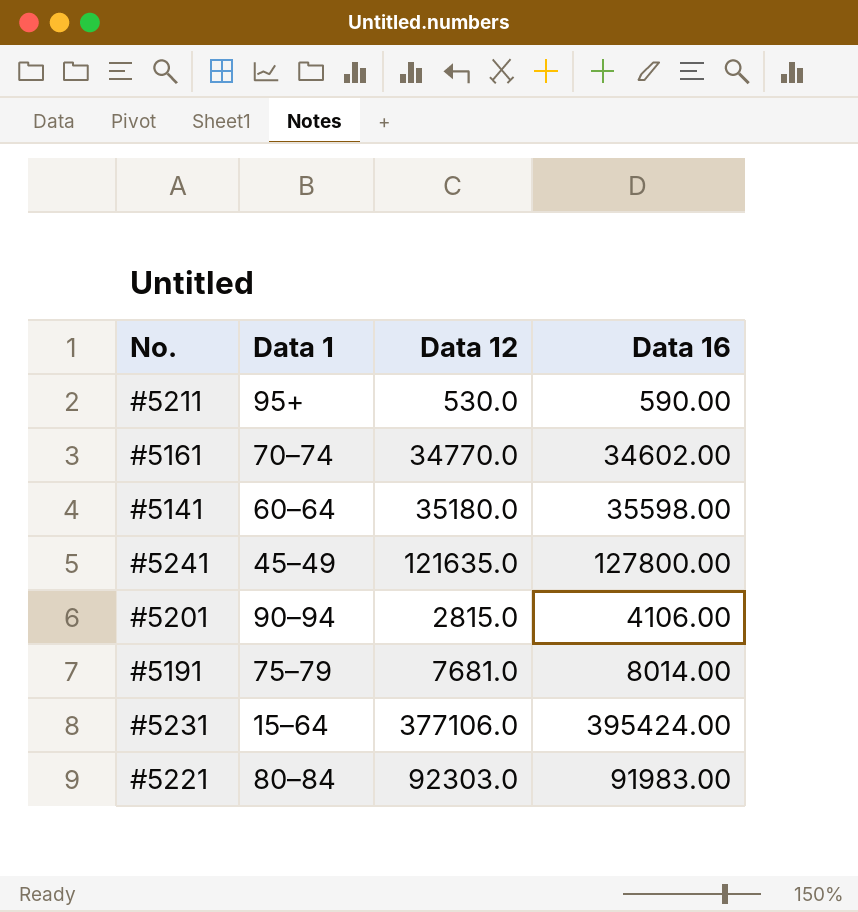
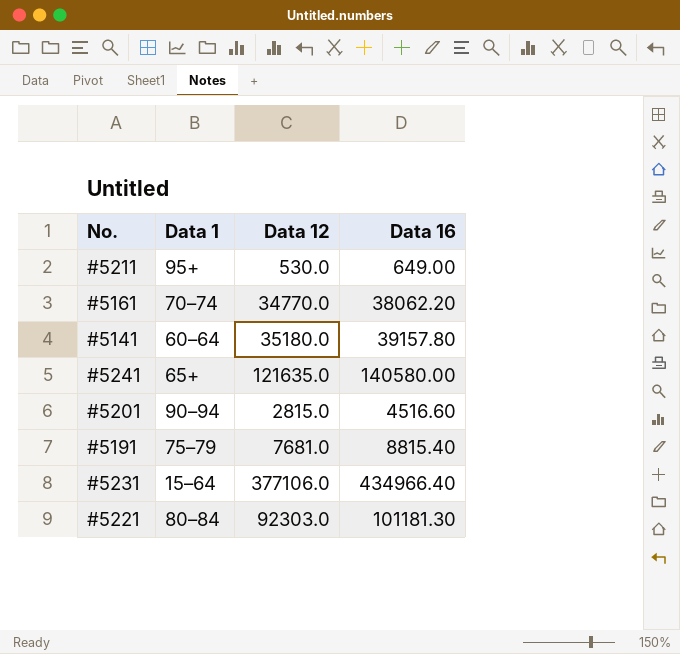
#5211 | Data 16: 590.00 -> 649.00
#5161 | Data 16: 34602.00 -> 38062.20
#5141 | Data 16: 35598.00 -> 39157.80
#5241 | Data 1: 45–49 -> 65+
#5241 | Data 16: 127800.00 -> 140580.00
#5201 | Data 16: 4106.00 -> 4516.60
#5191 | Data 16: 8014.00 -> 8815.40
#5231 | Data 16: 395424.00 -> 434966.40
#5221 | Data 16: 91983.00 -> 101181.30

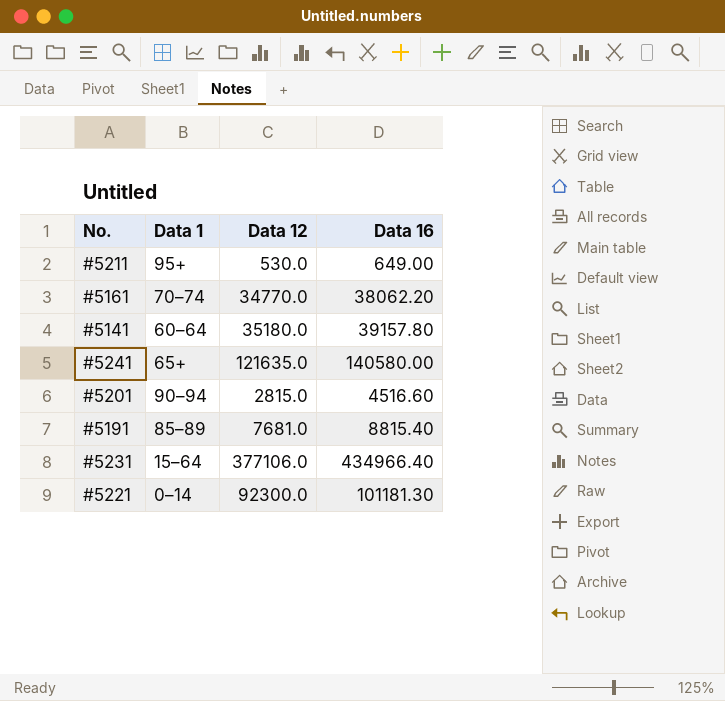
#5191 | Data 1: 75–79 -> 85–89
#5221 | Data 1: 80–84 -> 0–14
#5221 | Data 12: 92303.0 -> 92300.0

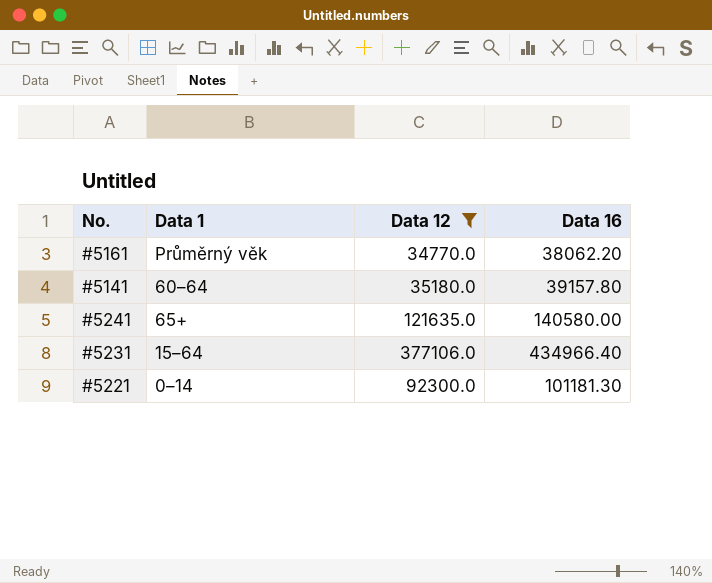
filter: none -> Data 12 >= 34770.0
#5161 | Data 1: 70–74 -> Průměrný věk

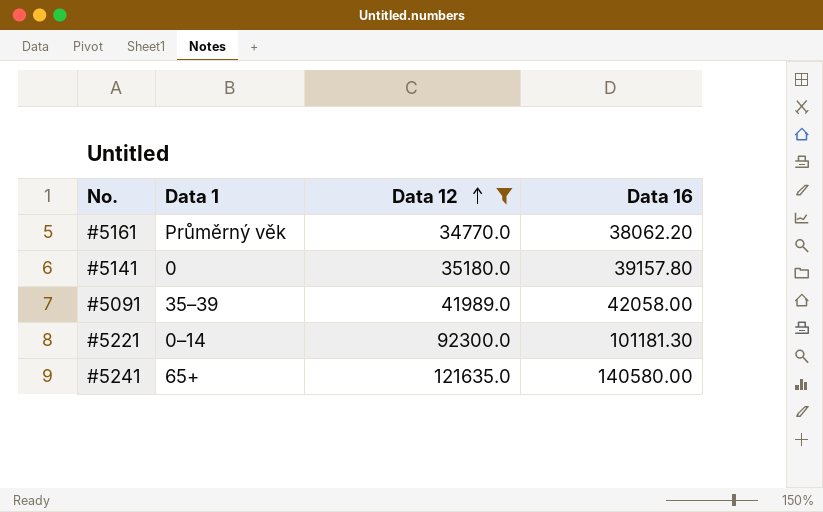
row order: none -> Data 12 ascending
row #5231: 15–64 | 377106.0 | 434966.40 -> none
#5141 | Data 1: 60–64 -> 0
row #5091: none -> 35–39 | 41989.0 | 42058.00

